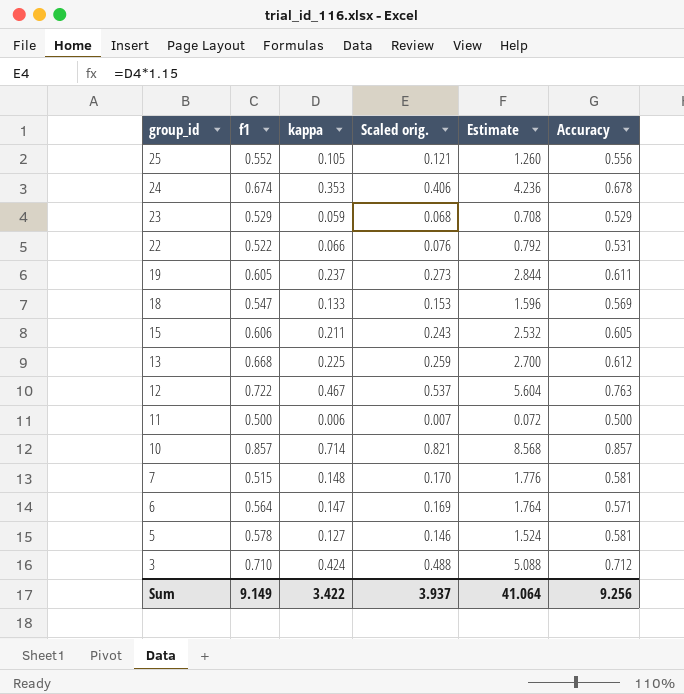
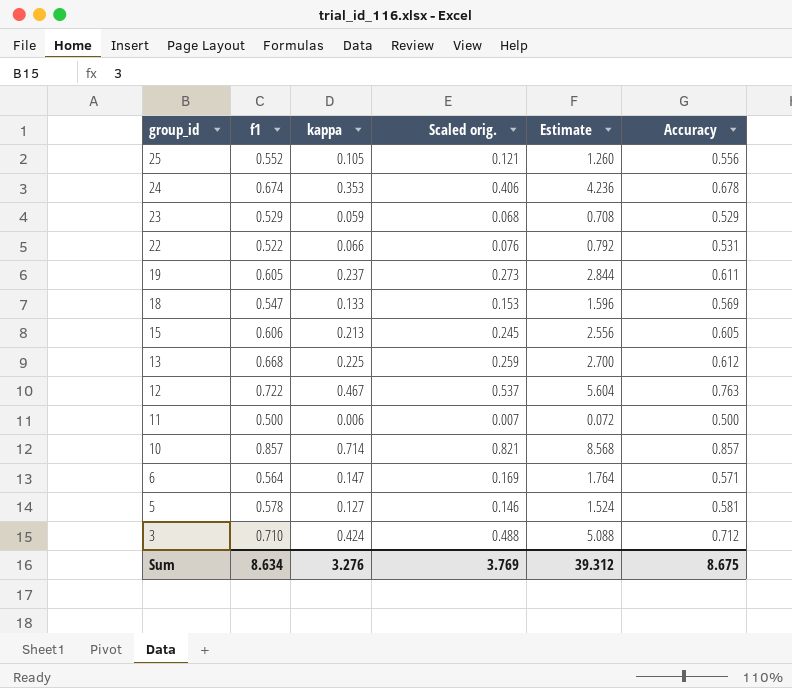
row 7: 0.515 | 0.148 | 0.170 | 1.776 | 0.581 -> none
15 | kappa: 0.211 -> 0.213
15 | Scaled orig.: 0.243 -> 0.245
15 | Estimate: 2.532 -> 2.556
Sum | f1: 9.149 -> 8.634
Sum | kappa: 3.422 -> 3.276
Sum | Scaled orig.: 3.937 -> 3.769
Sum | Estimate: 41.064 -> 39.312
Sum | Accuracy: 9.256 -> 8.675

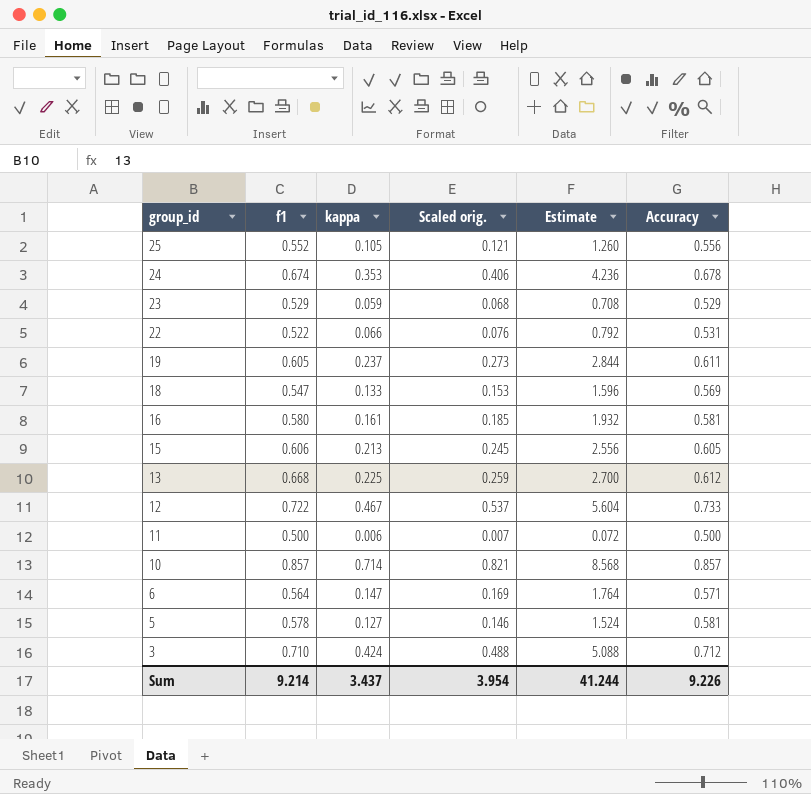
row 16: none -> 0.580 | 0.161 | 0.185 | 1.932 | 0.581
12 | Accuracy: 0.763 -> 0.733
Sum | f1: 8.634 -> 9.214
Sum | kappa: 3.276 -> 3.437
Sum | Scaled orig.: 3.769 -> 3.954
Sum | Estimate: 39.312 -> 41.244
Sum | Accuracy: 8.675 -> 9.226

